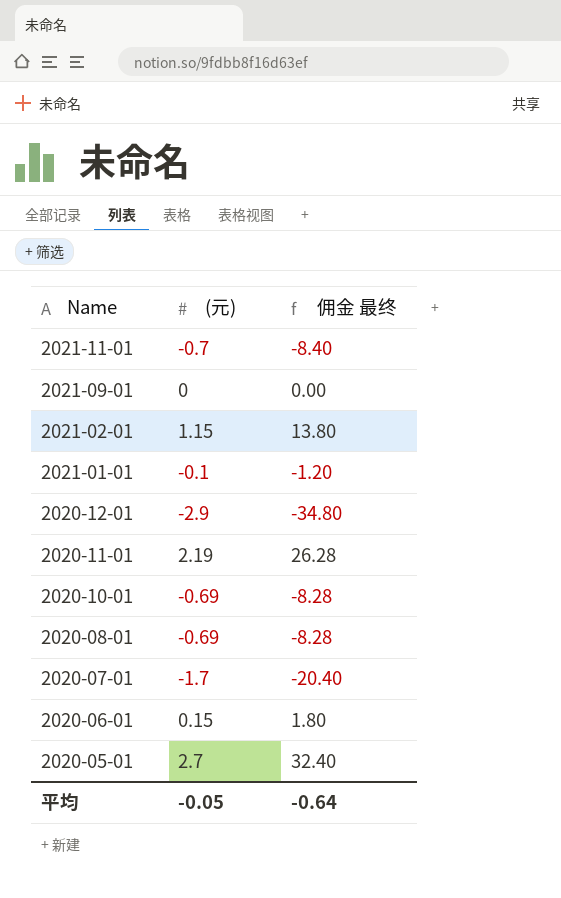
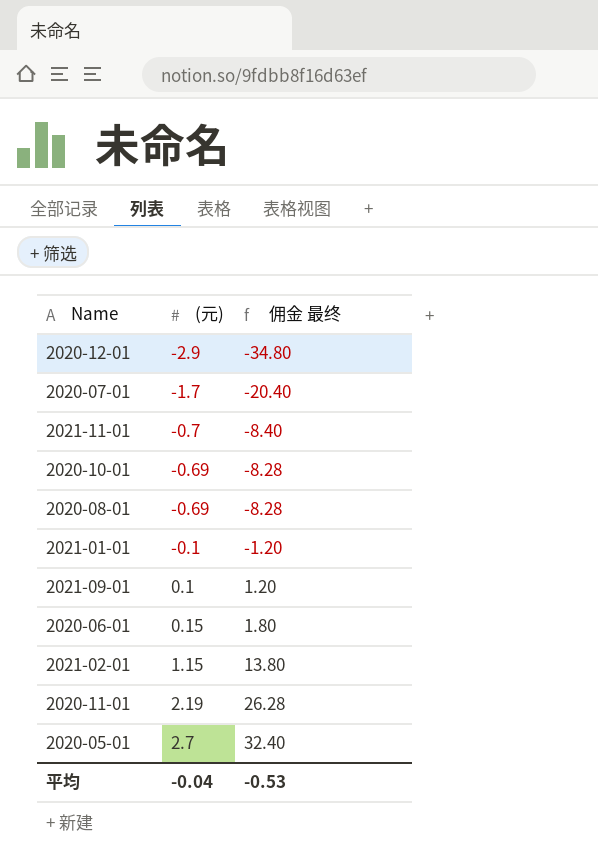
row order: Name descending -> (元) ascending
2021-09-01 | (元): 0 -> 0.1
2021-09-01 | 佣金 最终: 0.00 -> 1.20
平均 | (元): -0.05 -> -0.04
平均 | 佣金 最终: -0.64 -> -0.53

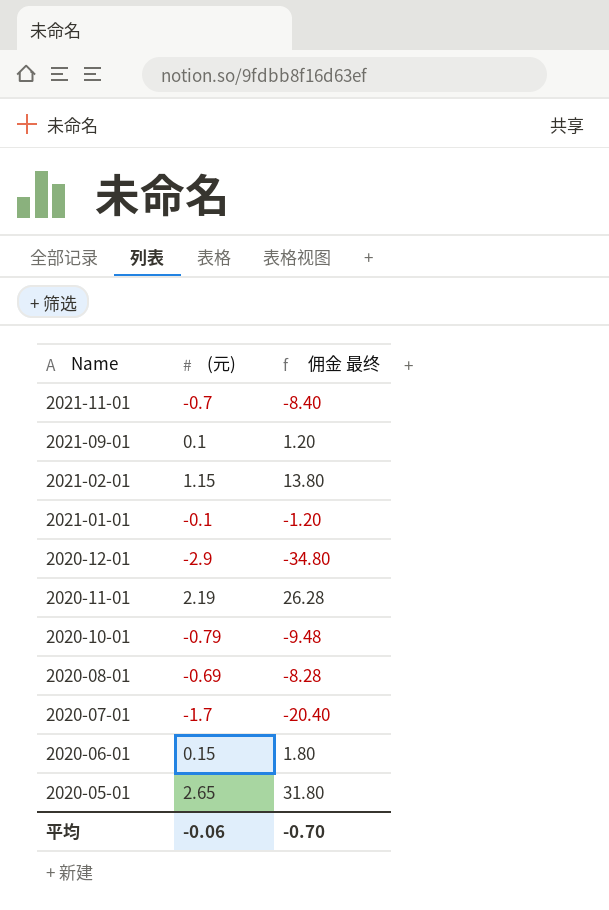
row order: (元) ascending -> Name descending
2020-10-01 | (元): -0.69 -> -0.79
2020-10-01 | 佣金 最终: -8.28 -> -9.48
2020-05-01 | (元): 2.7 -> 2.65
2020-05-01 | 佣金 最终: 32.40 -> 31.80
平均 | (元): -0.04 -> -0.06
平均 | 佣金 最终: -0.53 -> -0.70

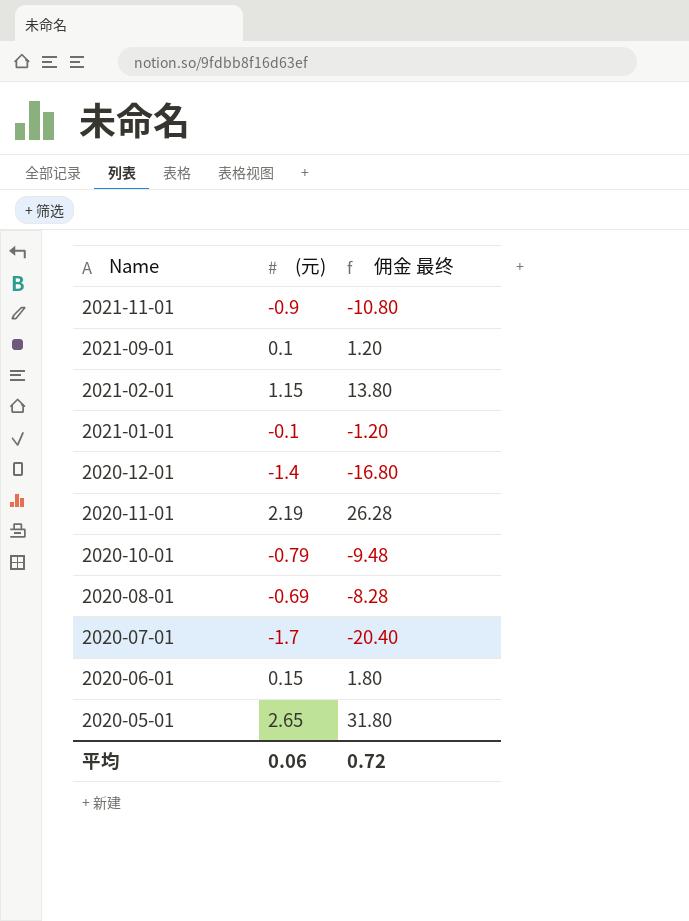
2021-11-01 | (元): -0.7 -> -0.9
2021-11-01 | 佣金 最终: -8.40 -> -10.80
2020-12-01 | (元): -2.9 -> -1.4
2020-12-01 | 佣金 最终: -34.80 -> -16.80
平均 | (元): -0.06 -> 0.06
平均 | 佣金 最终: -0.70 -> 0.72

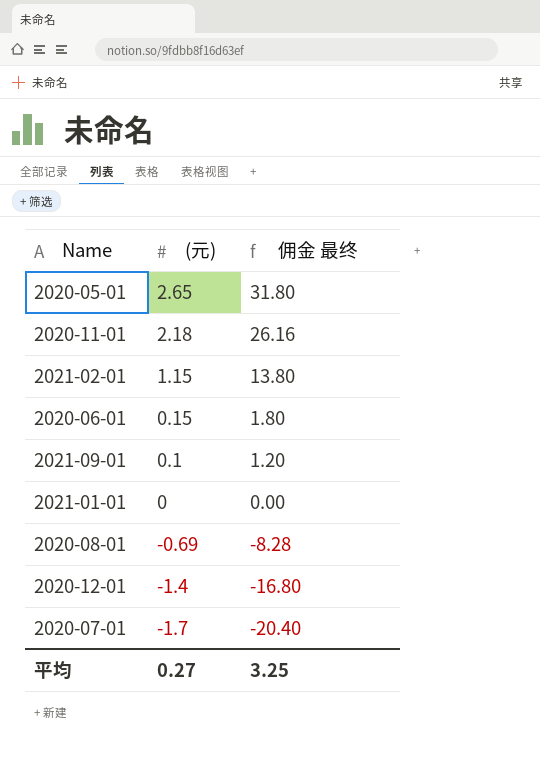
row order: Name descending -> (元) descending
row 2021-11-01: -0.9 | -10.80 -> none
row 2020-10-01: -0.79 | -9.48 -> none
2020-11-01 | (元): 2.19 -> 2.18
2020-11-01 | 佣金 最终: 26.28 -> 26.16
2021-01-01 | (元): -0.1 -> 0
2021-01-01 | 佣金 最终: -1.20 -> 0.00
平均 | (元): 0.06 -> 0.27
平均 | 佣金 最终: 0.72 -> 3.25

